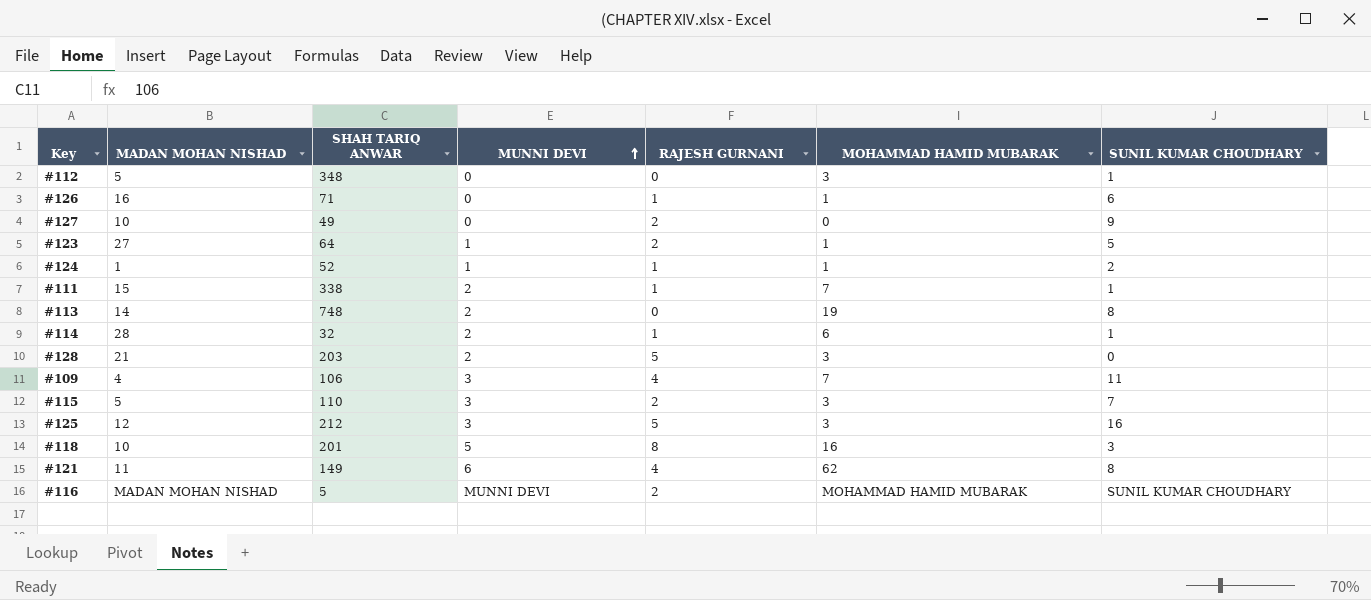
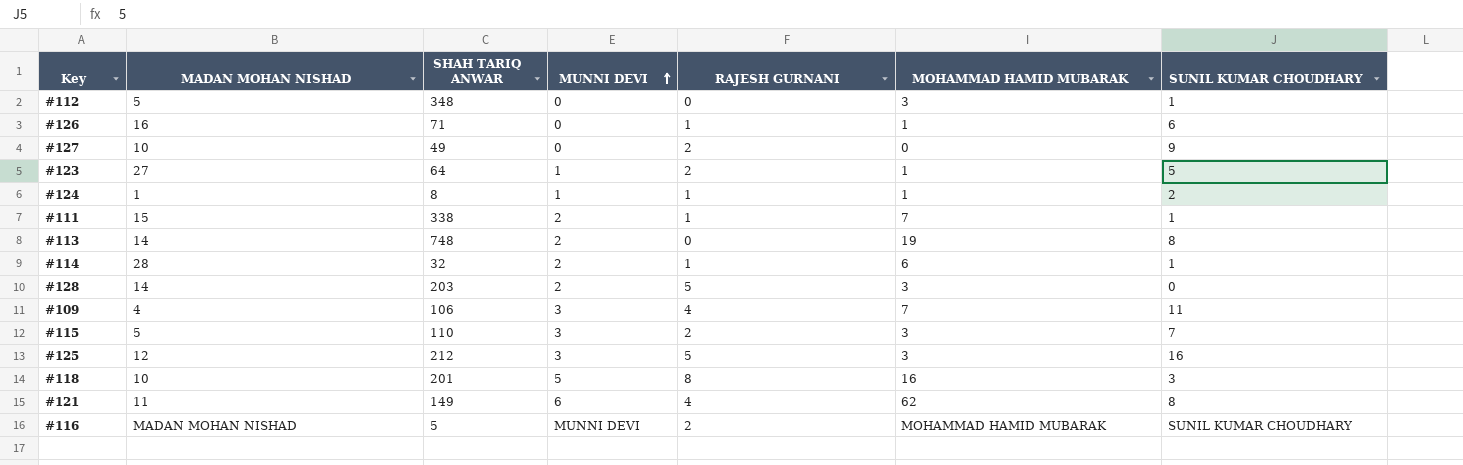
#124 | SHAH TARIQ ANWAR: 52 -> 8
#128 | MADAN MOHAN NISHAD: 21 -> 14

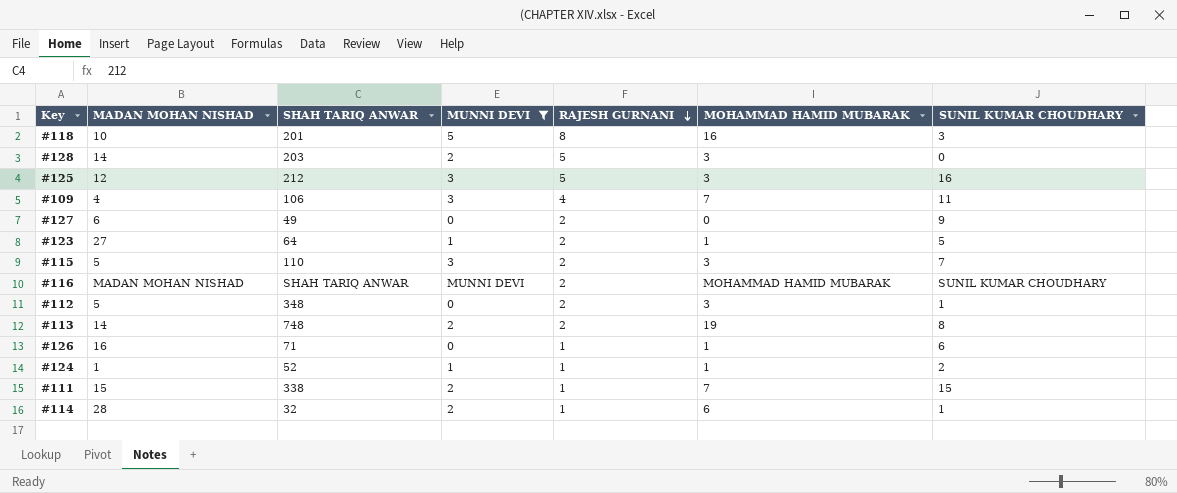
filter: none -> MUNNI DEVI != 6
row order: MUNNI DEVI ascending -> RAJESH GURNANI descending
#127 | MADAN MOHAN NISHAD: 10 -> 6
#116 | SHAH TARIQ ANWAR: 5 -> SHAH TARIQ ANWAR
#112 | RAJESH GURNANI: 0 -> 2
#113 | RAJESH GURNANI: 0 -> 2
#124 | SHAH TARIQ ANWAR: 8 -> 52
#111 | SUNIL KUMAR CHOUDHARY: 1 -> 15

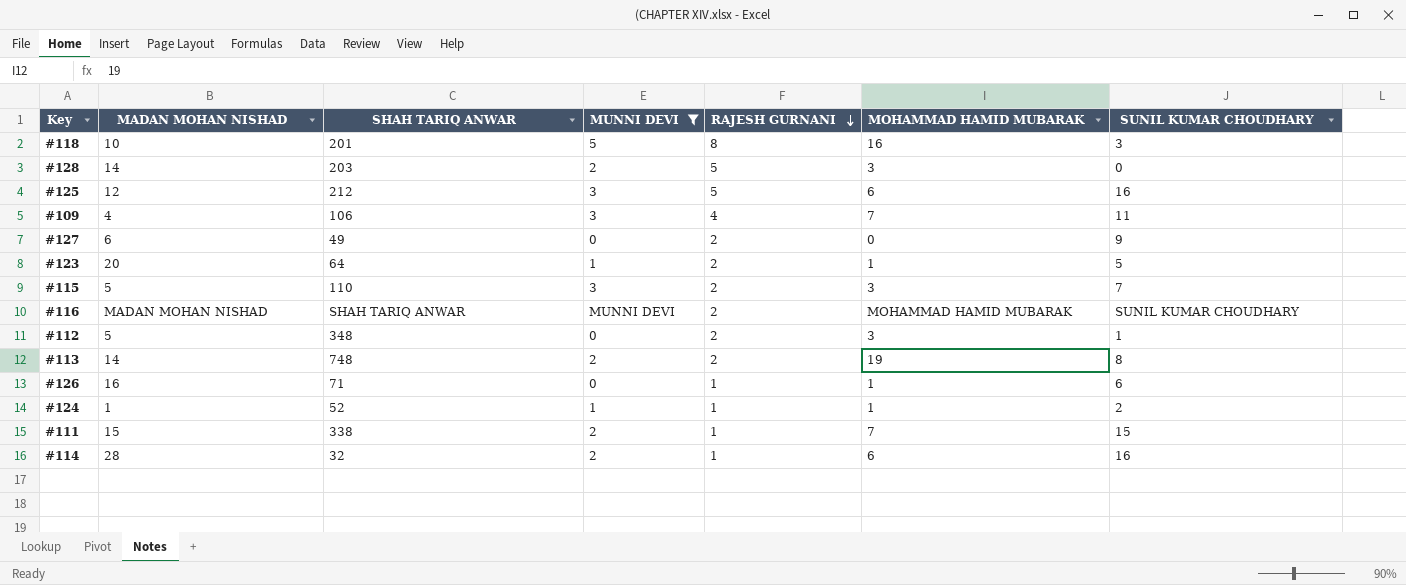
#125 | MOHAMMAD HAMID MUBARAK: 3 -> 6
#123 | MADAN MOHAN NISHAD: 27 -> 20
#114 | SUNIL KUMAR CHOUDHARY: 1 -> 16

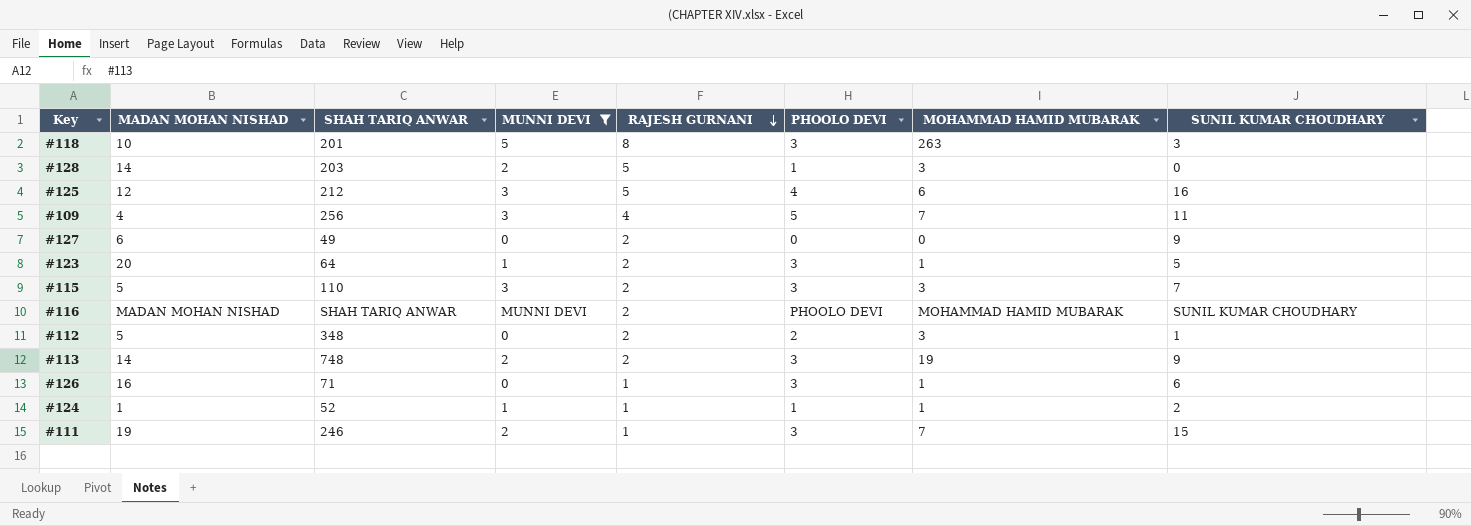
column PHOOLO DEVI | position: none -> 6
row #114: 28 | 32 | 2 | 1 | 6 | 16 -> none
#118 | MOHAMMAD HAMID MUBARAK: 16 -> 263
#109 | SHAH TARIQ ANWAR: 106 -> 256
#113 | SUNIL KUMAR CHOUDHARY: 8 -> 9
#111 | MADAN MOHAN NISHAD: 15 -> 19
#111 | SHAH TARIQ ANWAR: 338 -> 246

